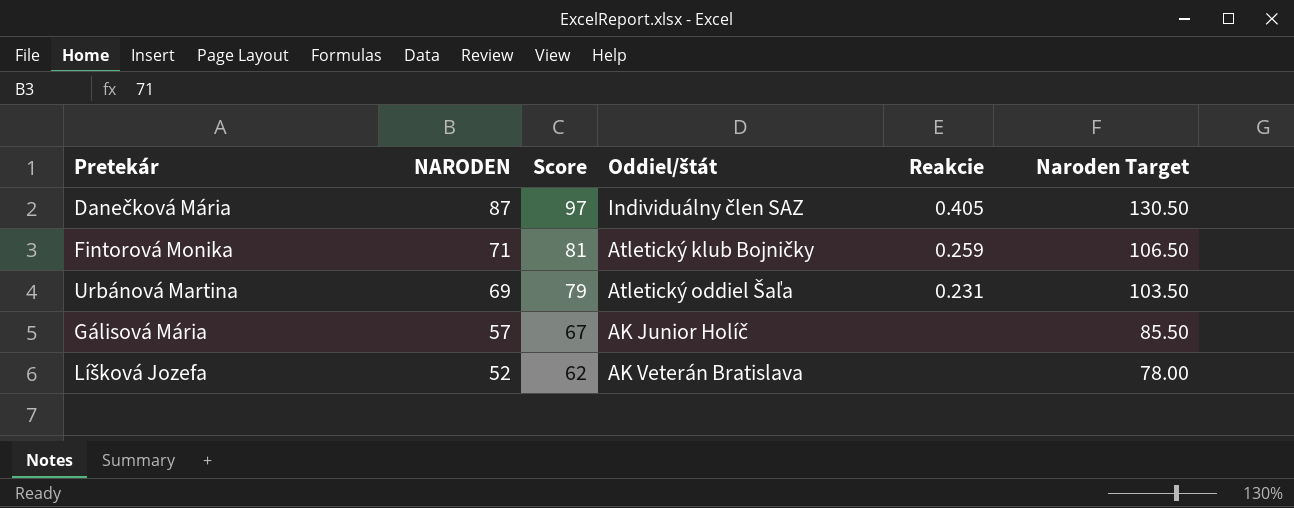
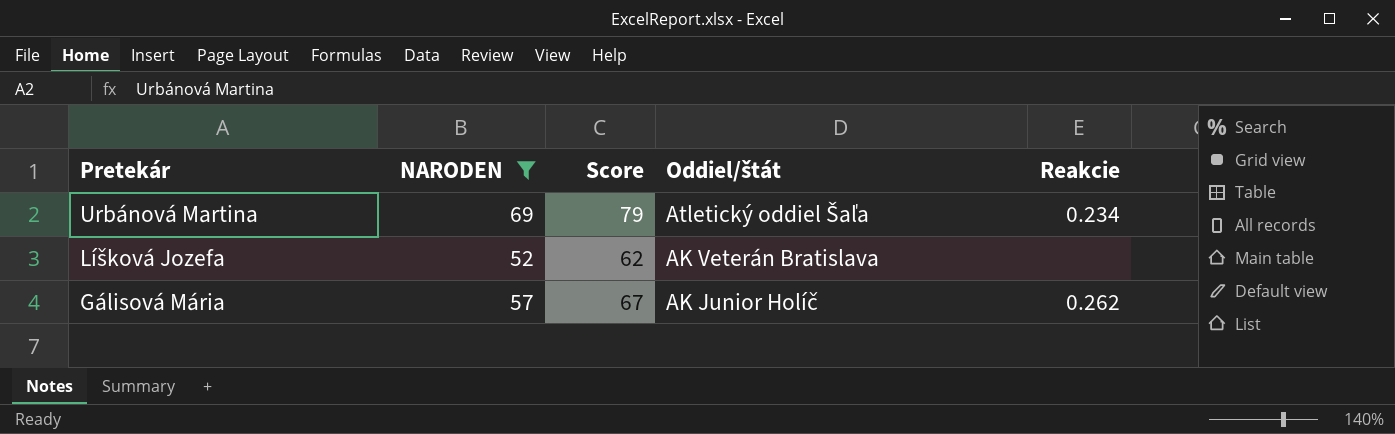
filter: none -> NARODEN <= 69
row order: NARODEN descending -> Pretekár descending
column Naroden Target | formula: [NARODEN] * 1.5 -> none
Urbánová Martina | Reakcie: 0.231 -> 0.234
Gálisová Mária | Reakcie: none -> 0.262

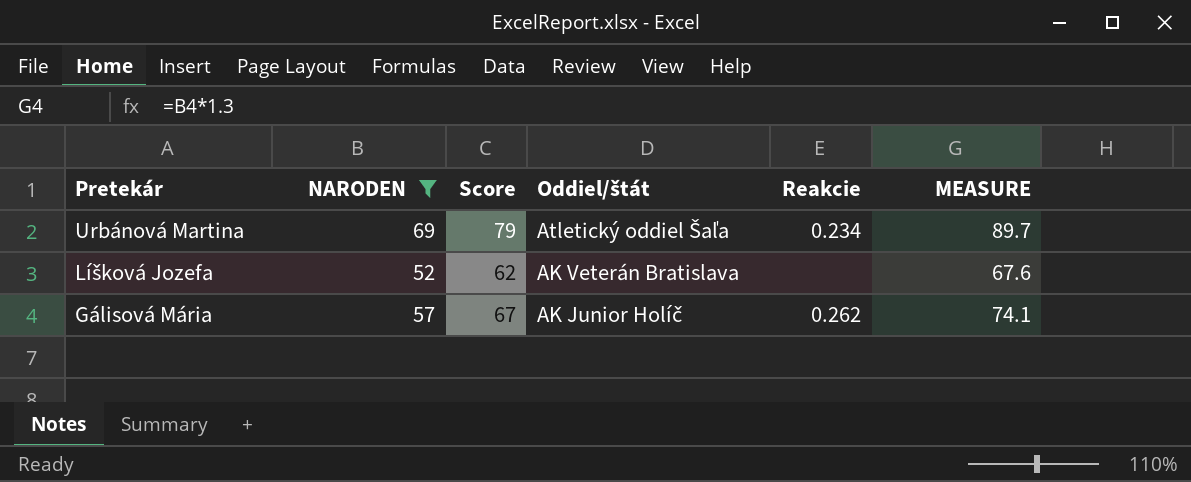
column MEASURE | formula: none -> [NARODEN] * 1.3

